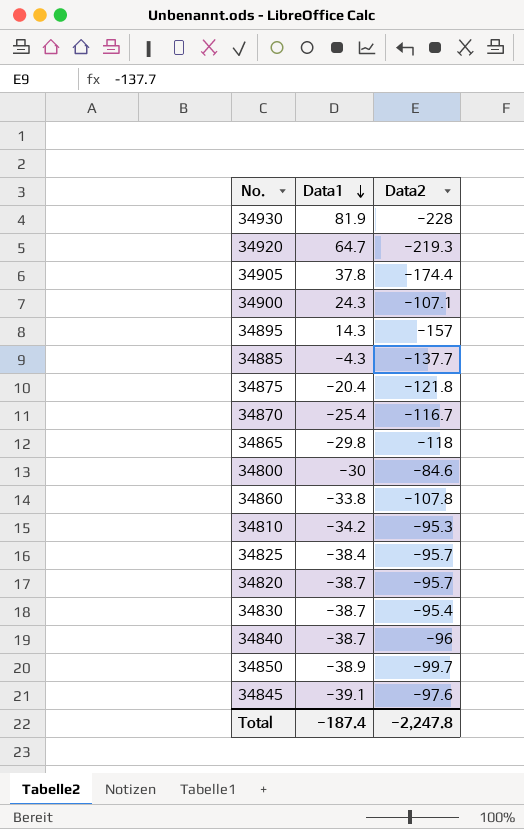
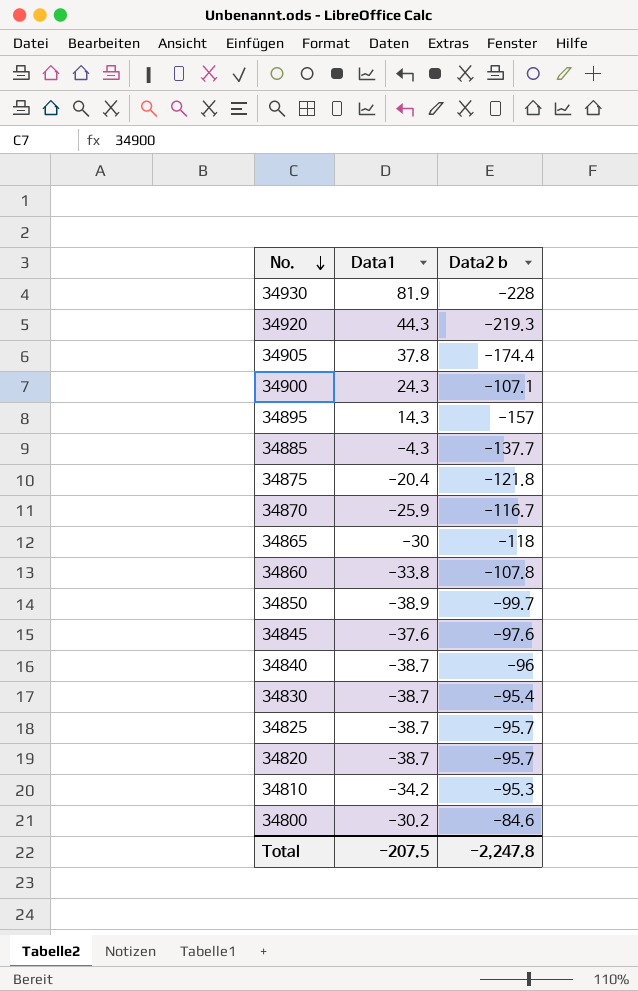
row order: Data1 descending -> No. descending
column name: Data2 -> Data2 b
34920 | Data1: 64.7 -> 44.3
34870 | Data1: -25.4 -> -25.9
34865 | Data1: -29.8 -> -30
34845 | Data1: -39.1 -> -37.6
34825 | Data1: -38.4 -> -38.7
34800 | Data1: -30 -> -30.2
Total | Data1: -187.4 -> -207.5

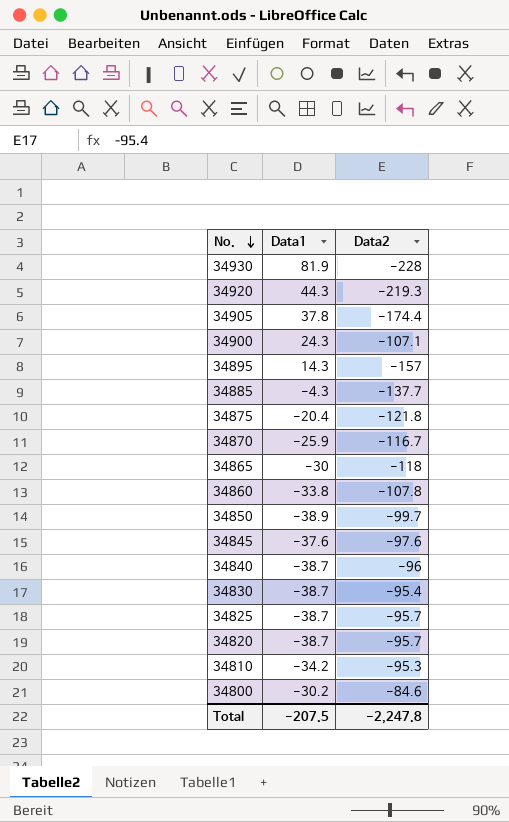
column name: Data2 b -> Data2

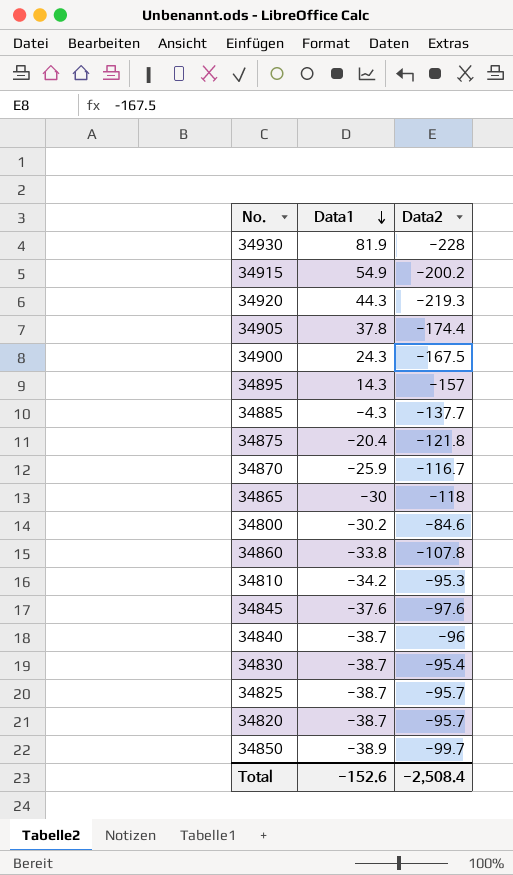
row order: No. descending -> Data1 descending
row 34915: none -> 54.9 | -200.2
34900 | Data2: -107.1 -> -167.5
Total | Data1: -207.5 -> -152.6
Total | Data2: -2,247.8 -> -2,508.4

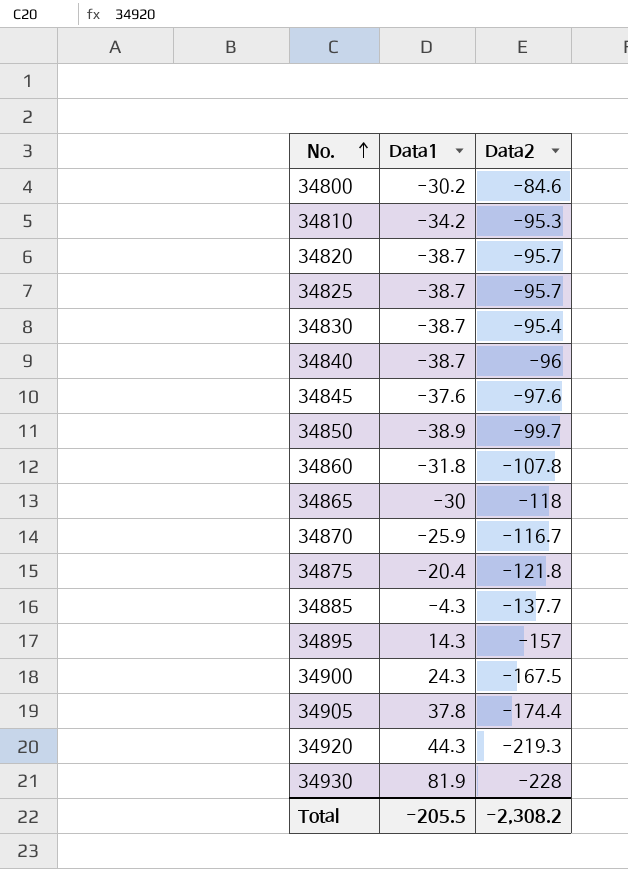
row order: Data1 descending -> No. ascending
row 34915: 54.9 | -200.2 -> none
34860 | Data1: -33.8 -> -31.8
Total | Data1: -152.6 -> -205.5
Total | Data2: -2,508.4 -> -2,308.2

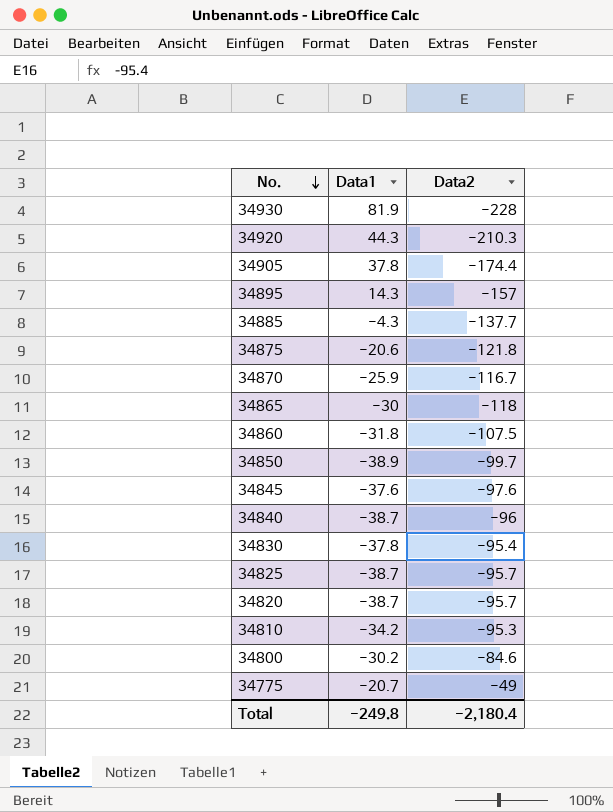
row order: No. ascending -> No. descending
row 34900: 24.3 | -167.5 -> none
34920 | Data2: -219.3 -> -210.3
34875 | Data1: -20.4 -> -20.6
34860 | Data2: -107.8 -> -107.5
34830 | Data1: -38.7 -> -37.8
row 34775: none -> -20.7 | -49
Total | Data1: -205.5 -> -249.8
Total | Data2: -2,308.2 -> -2,180.4

